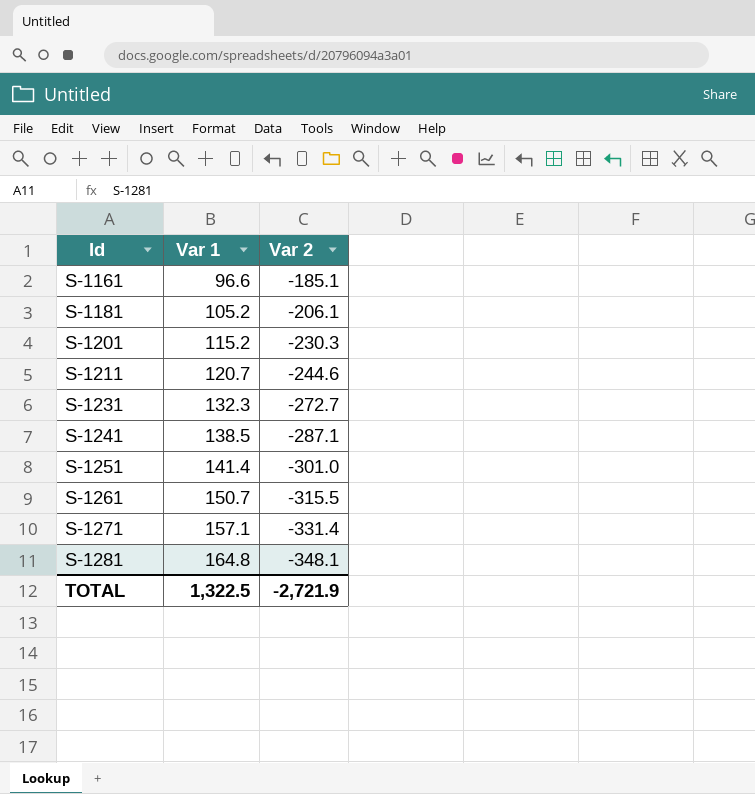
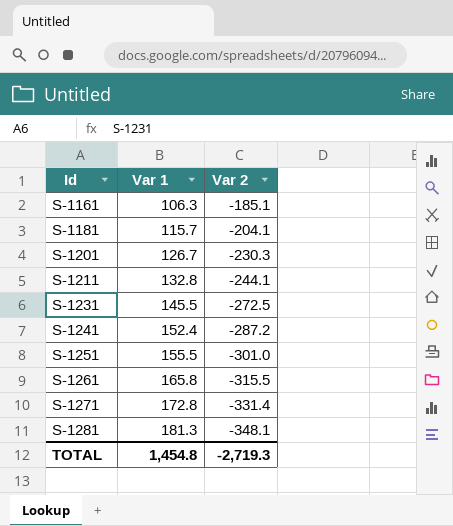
S-1161 | Var 1: 96.6 -> 106.3
S-1181 | Var 1: 105.2 -> 115.7
S-1181 | Var 2: -206.1 -> -204.1
S-1201 | Var 1: 115.2 -> 126.7
S-1211 | Var 1: 120.7 -> 132.8
S-1211 | Var 2: -244.6 -> -244.1
S-1231 | Var 1: 132.3 -> 145.5
S-1231 | Var 2: -272.7 -> -272.5
S-1241 | Var 1: 138.5 -> 152.4
S-1241 | Var 2: -287.1 -> -287.2
S-1251 | Var 1: 141.4 -> 155.5
S-1261 | Var 1: 150.7 -> 165.8
S-1271 | Var 1: 157.1 -> 172.8
S-1281 | Var 1: 164.8 -> 181.3
TOTAL | Var 1: 1,322.5 -> 1,454.8
TOTAL | Var 2: -2,721.9 -> -2,719.3

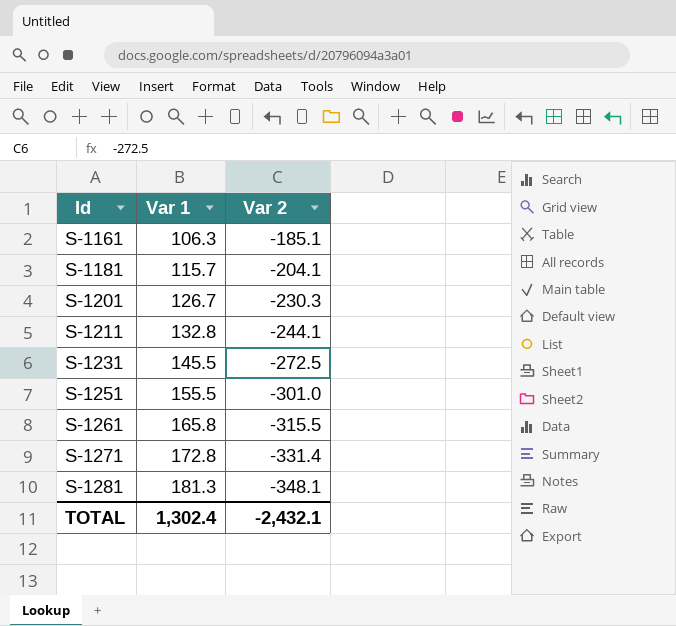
row S-1241: 152.4 | -287.2 -> none
TOTAL | Var 1: 1,454.8 -> 1,302.4
TOTAL | Var 2: -2,719.3 -> -2,432.1

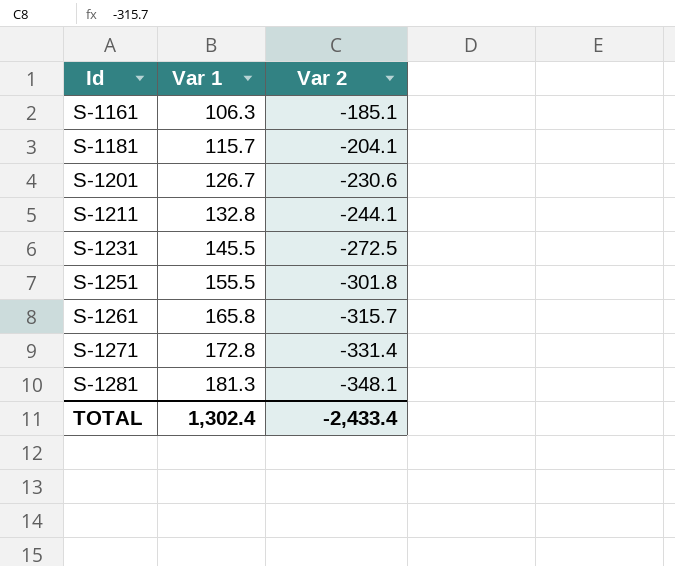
S-1201 | Var 2: -230.3 -> -230.6
S-1251 | Var 2: -301.0 -> -301.8
S-1261 | Var 2: -315.5 -> -315.7
TOTAL | Var 2: -2,432.1 -> -2,433.4

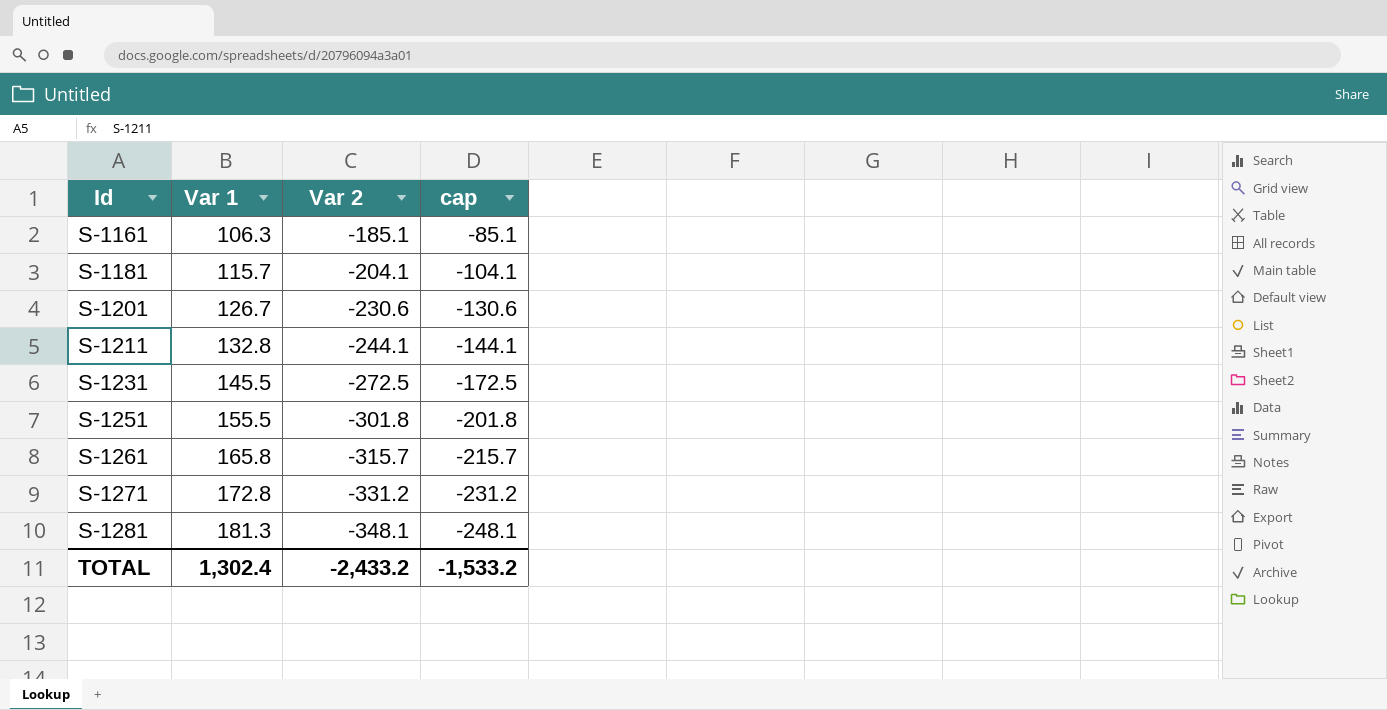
column cap | formula: none -> [Var 2] + 100
S-1271 | Var 2: -331.4 -> -331.2
TOTAL | Var 2: -2,433.4 -> -2,433.2

